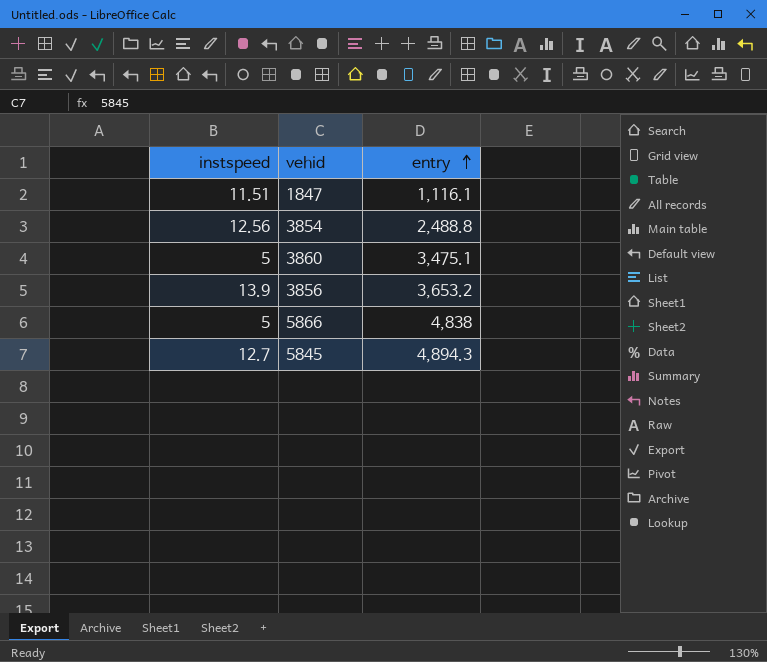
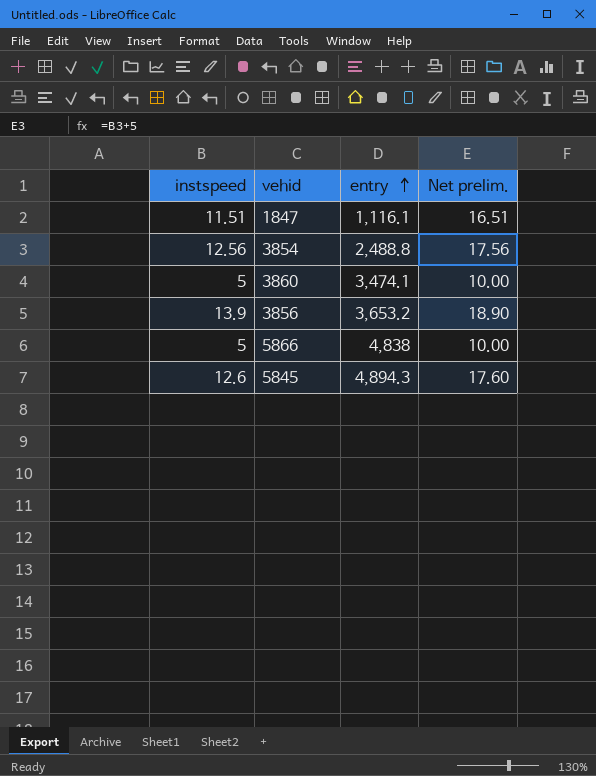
column Net prelim. | formula: none -> [instspeed] + 5
3860 | entry: 3,475.1 -> 3,474.1
5845 | instspeed: 12.7 -> 12.6

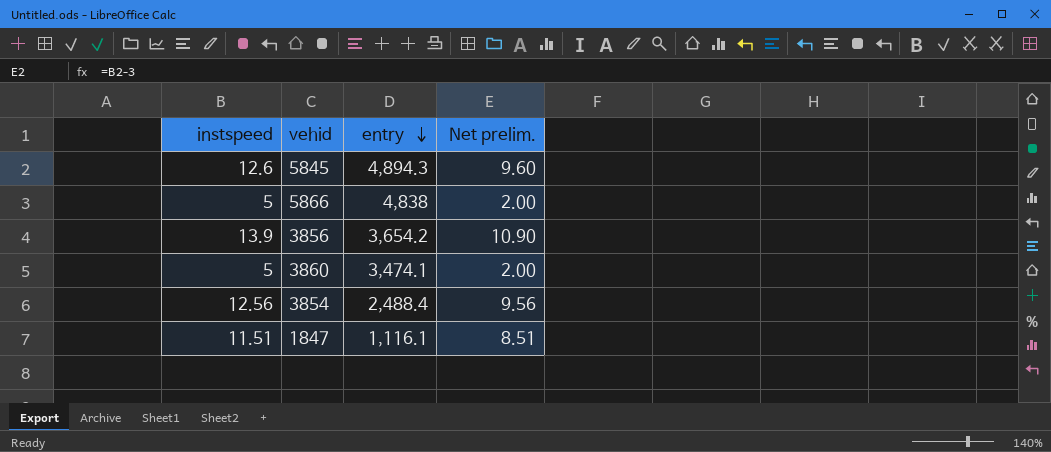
row order: entry ascending -> entry descending
column Net prelim. | formula: [instspeed] + 5 -> [instspeed] - 3
3856 | entry: 3,653.2 -> 3,654.2
3854 | entry: 2,488.8 -> 2,488.4

